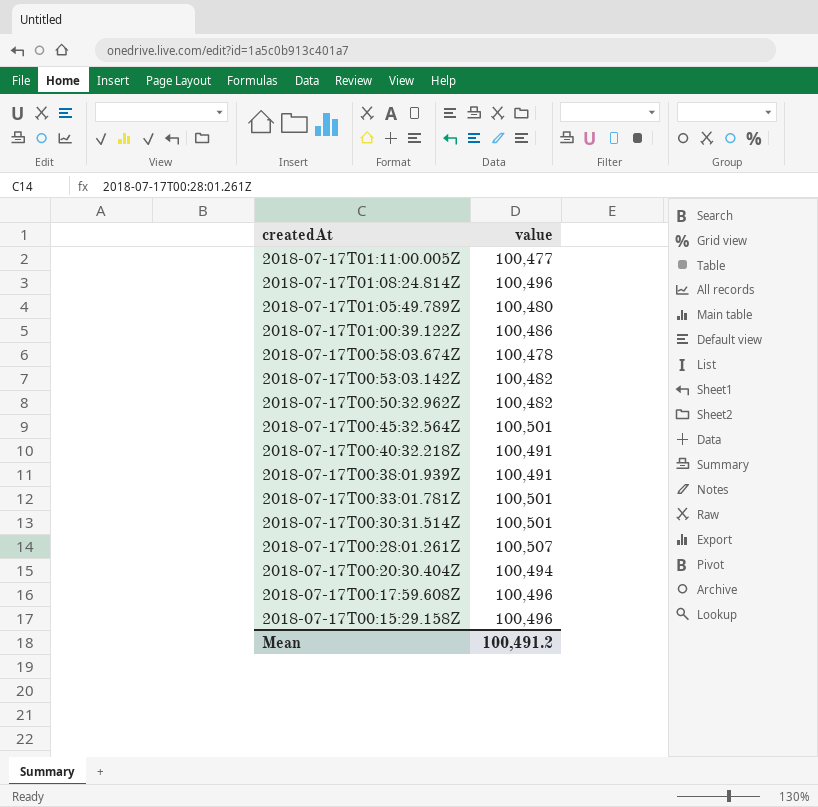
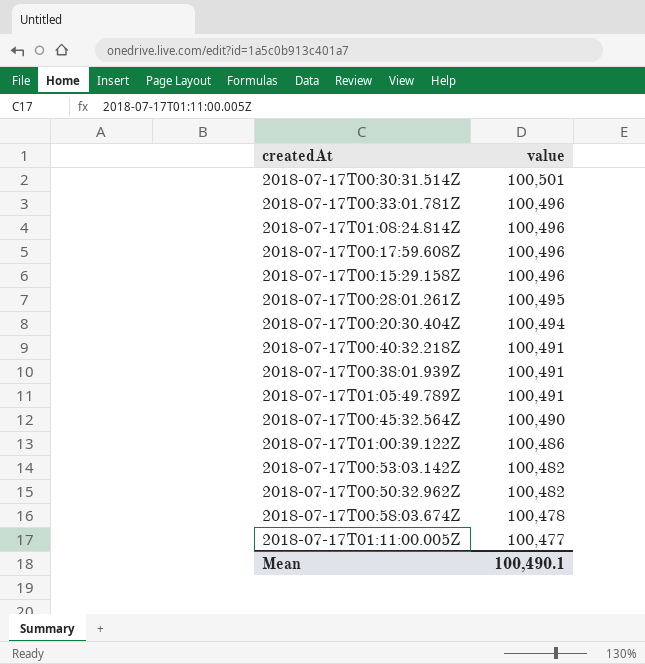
row order: createdAt descending -> value descending
2018-07-17T00:33:01.781Z | value: 100,501 -> 100,496
2018-07-17T00:28:01.261Z | value: 100,507 -> 100,495
2018-07-17T01:05:49.789Z | value: 100,480 -> 100,491
2018-07-17T00:45:32.564Z | value: 100,501 -> 100,490
Mean | value: 100,491.2 -> 100,490.1

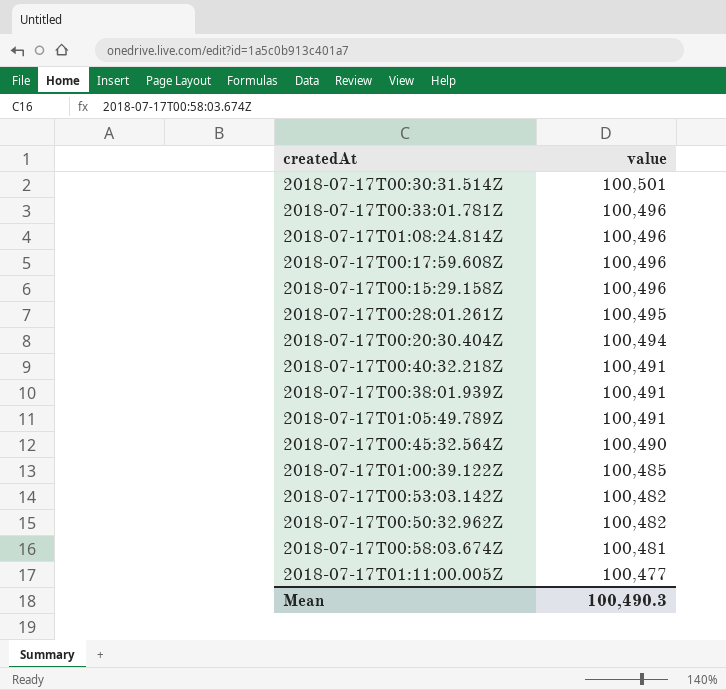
2018-07-17T01:00:39.122Z | value: 100,486 -> 100,485
2018-07-17T00:58:03.674Z | value: 100,478 -> 100,481
Mean | value: 100,490.1 -> 100,490.3

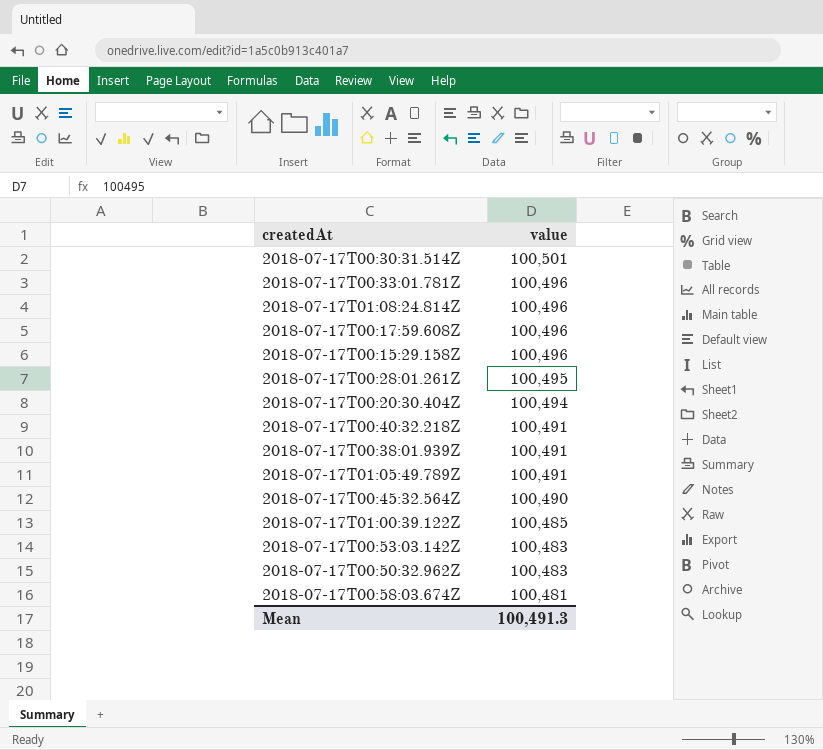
row 2018-07-17T01:11:00.005Z: 100,477 -> none
2018-07-17T00:53:03.142Z | value: 100,482 -> 100,483
2018-07-17T00:50:32.962Z | value: 100,482 -> 100,483
Mean | value: 100,490.3 -> 100,491.3

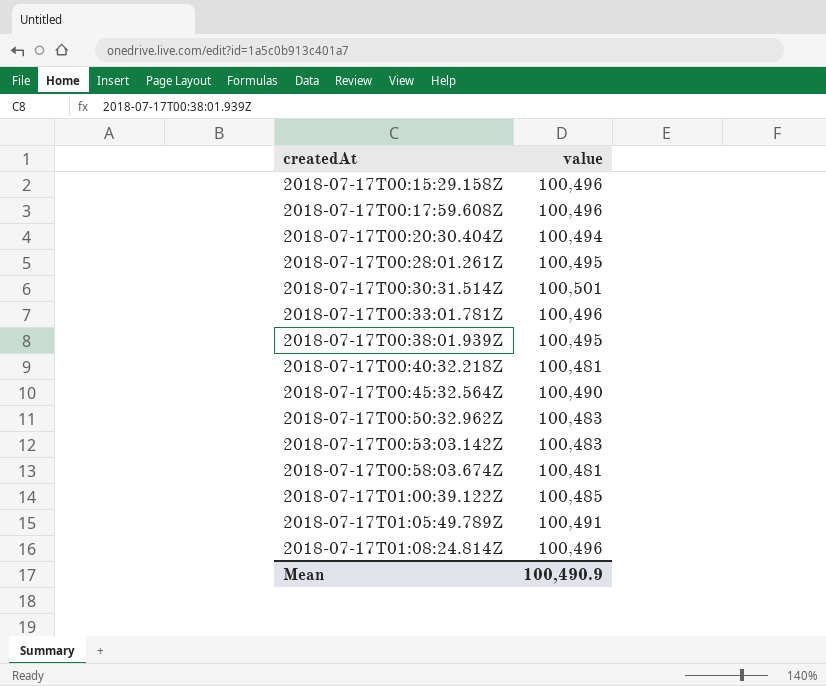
row order: value descending -> createdAt ascending
2018-07-17T00:38:01.939Z | value: 100,491 -> 100,495
2018-07-17T00:40:32.218Z | value: 100,491 -> 100,481
Mean | value: 100,491.3 -> 100,490.9

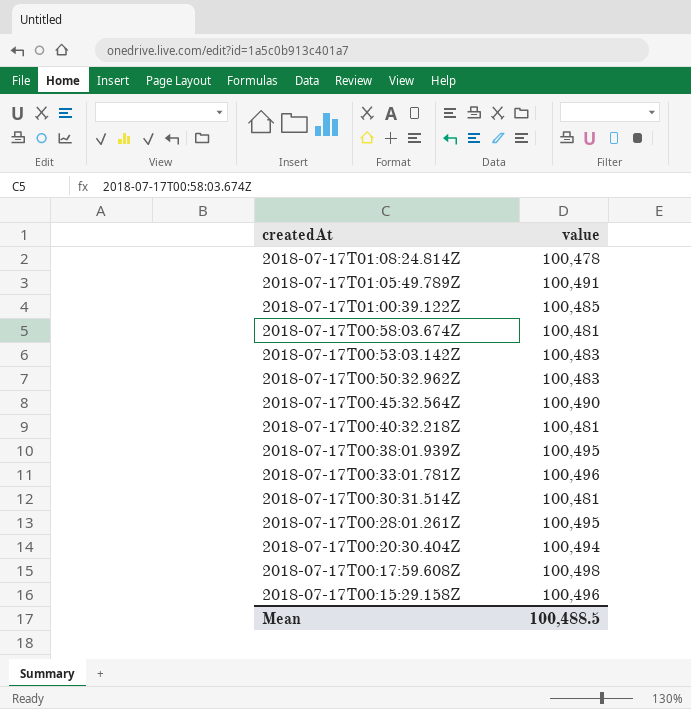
row order: createdAt ascending -> createdAt descending
2018-07-17T01:08:24.814Z | value: 100,496 -> 100,478
2018-07-17T00:30:31.514Z | value: 100,501 -> 100,481
2018-07-17T00:17:59.608Z | value: 100,496 -> 100,498
Mean | value: 100,490.9 -> 100,488.5

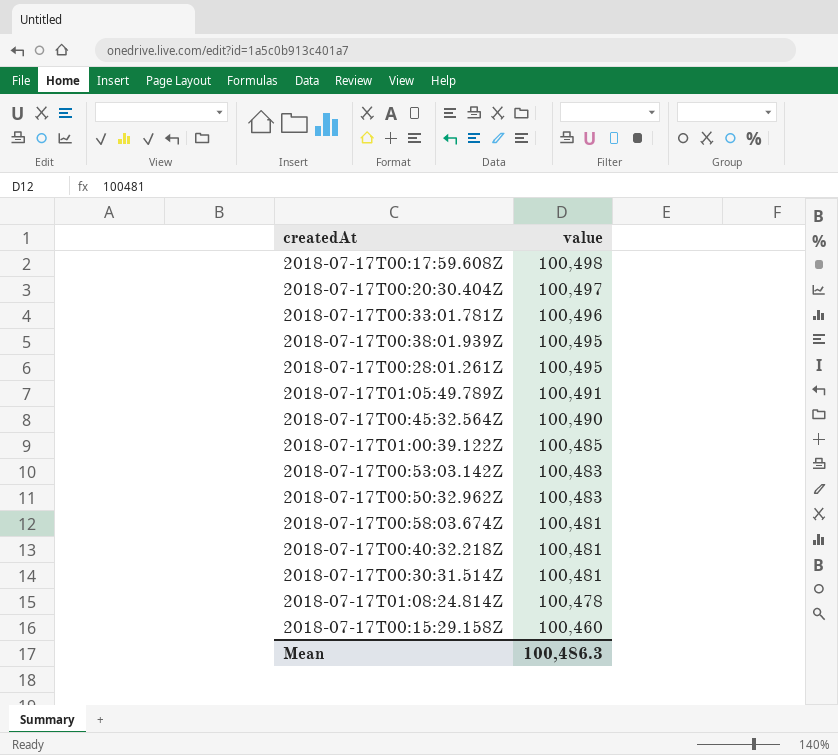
row order: createdAt descending -> value descending
2018-07-17T00:20:30.404Z | value: 100,494 -> 100,497
2018-07-17T00:15:29.158Z | value: 100,496 -> 100,460
Mean | value: 100,488.5 -> 100,486.3

